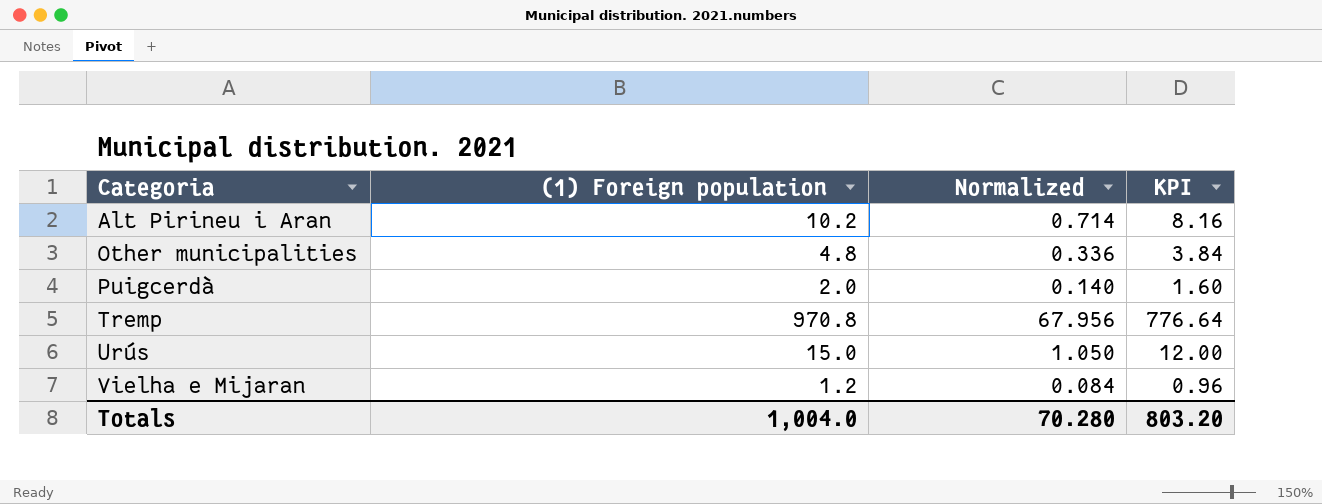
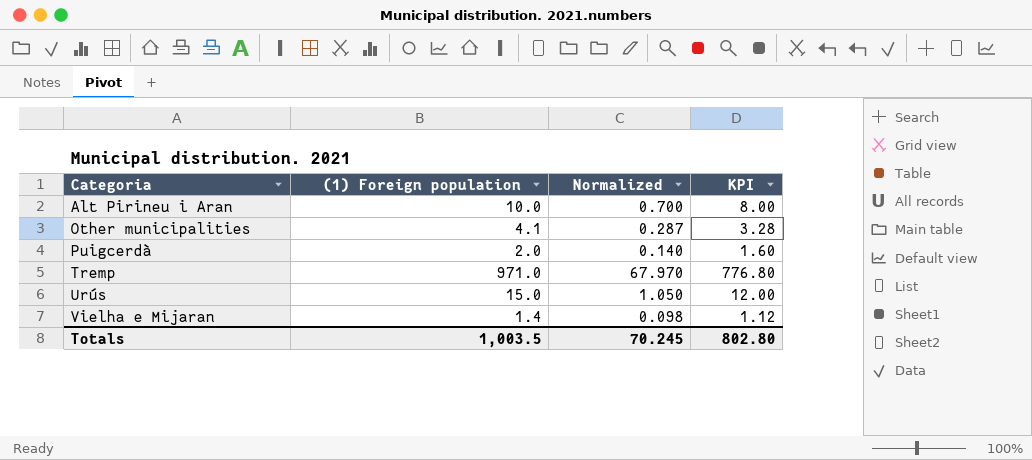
Alt Pirineu i Aran | (1) Foreign population: 10.2 -> 10.0
Alt Pirineu i Aran | Normalized: 0.714 -> 0.700
Alt Pirineu i Aran | KPI: 8.16 -> 8.00
Other municipalities | (1) Foreign population: 4.8 -> 4.1
Other municipalities | Normalized: 0.336 -> 0.287
Other municipalities | KPI: 3.84 -> 3.28
Tremp | (1) Foreign population: 970.8 -> 971.0
Tremp | Normalized: 67.956 -> 67.970
Tremp | KPI: 776.64 -> 776.80
Vielha e Mijaran | (1) Foreign population: 1.2 -> 1.4
Vielha e Mijaran | Normalized: 0.084 -> 0.098
Vielha e Mijaran | KPI: 0.96 -> 1.12
Totals | (1) Foreign population: 1,004.0 -> 1,003.5
Totals | Normalized: 70.280 -> 70.245
Totals | KPI: 803.20 -> 802.80

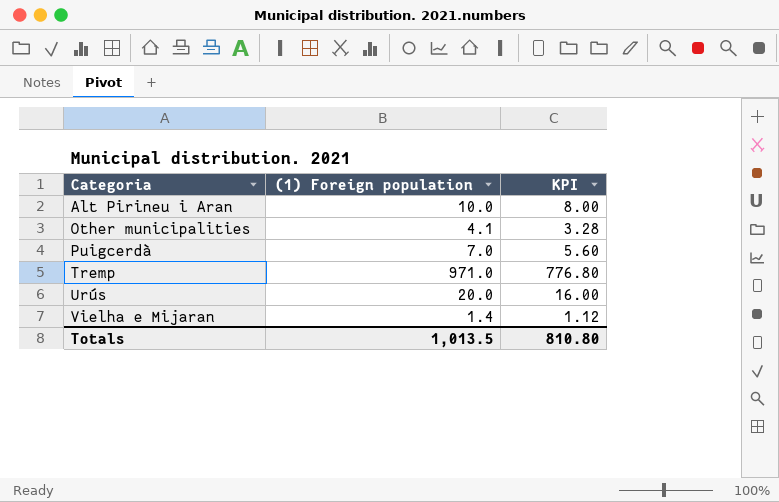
column Normalized | formula: [(1) Foreign population] * 0.07 -> none
Puigcerdà | (1) Foreign population: 2.0 -> 7.0
Puigcerdà | KPI: 1.60 -> 5.60
Urús | (1) Foreign population: 15.0 -> 20.0
Urús | KPI: 12.00 -> 16.00
Totals | (1) Foreign population: 1,003.5 -> 1,013.5
Totals | KPI: 802.80 -> 810.80

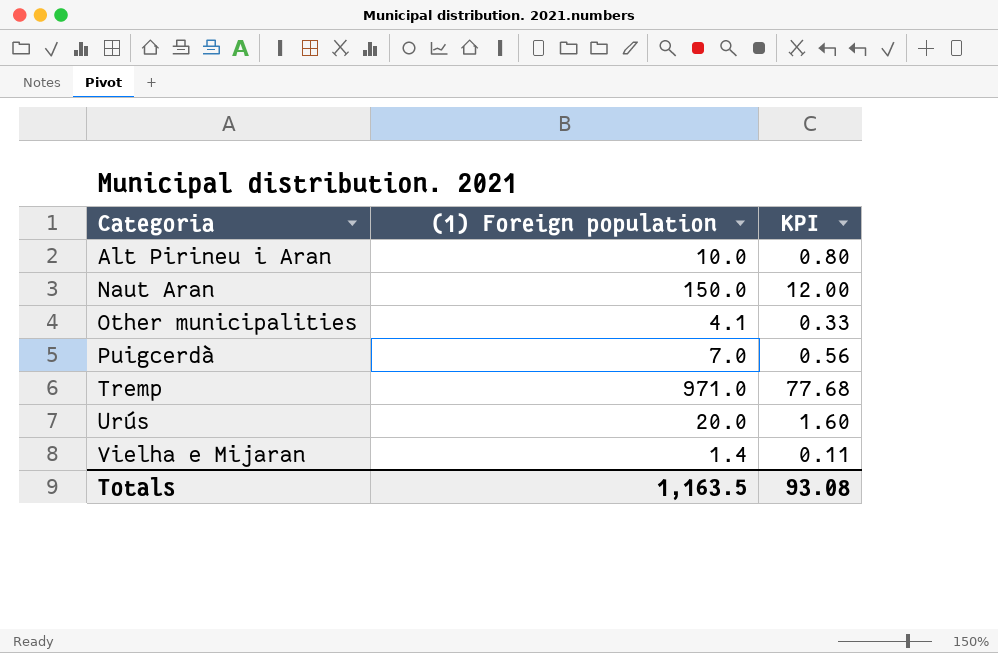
column KPI | formula: [(1) Foreign population] * 0.8 -> [(1) Foreign population] * 0.08
row Naut Aran: none -> 150.0 | 12.00
Totals | (1) Foreign population: 1,013.5 -> 1,163.5
Totals | KPI: 810.80 -> 93.08

